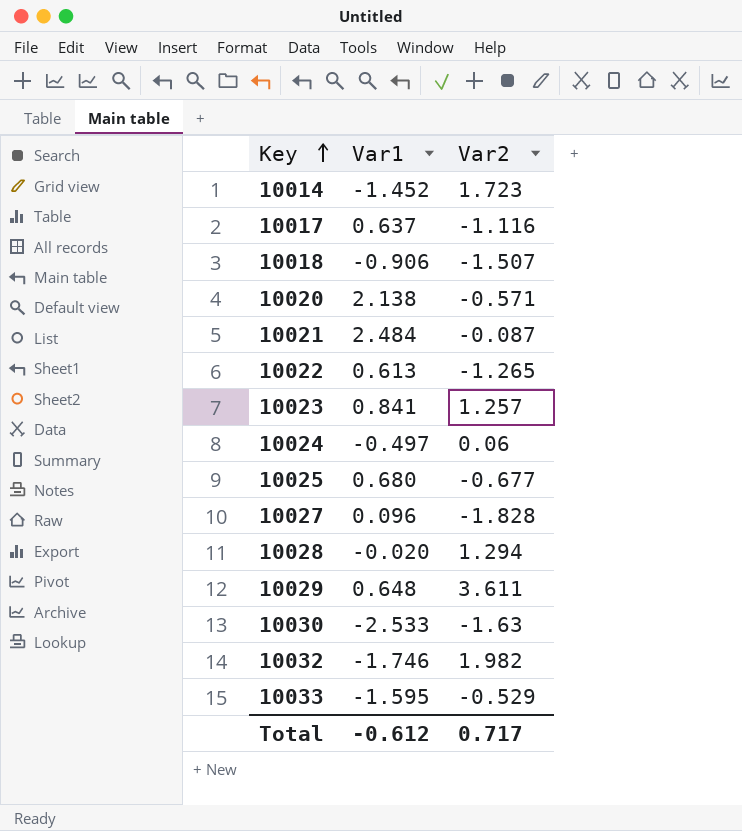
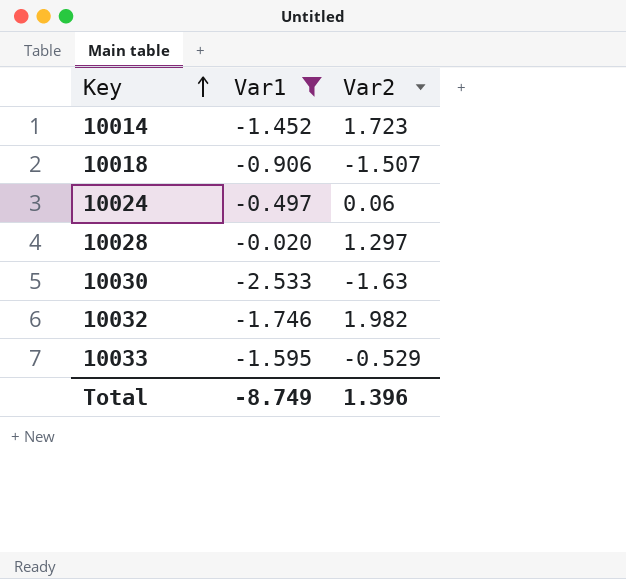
filter: none -> Var1 <= -0.020
10028 | Var2: 1.294 -> 1.297
Total | Var1: -0.612 -> -8.749
Total | Var2: 0.717 -> 1.396

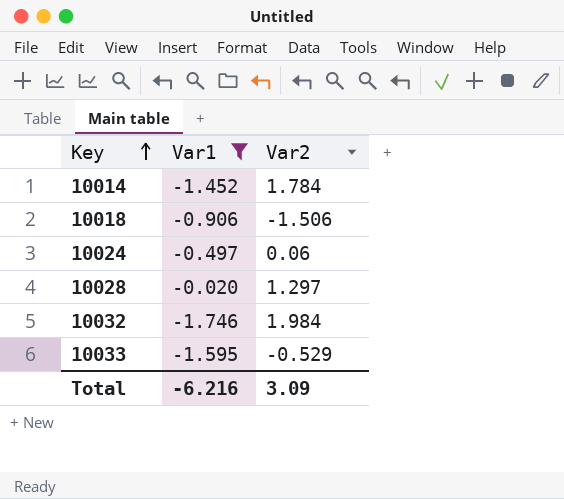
row 10030: -2.533 | -1.63 -> none
10014 | Var2: 1.723 -> 1.784
10018 | Var2: -1.507 -> -1.506
10032 | Var2: 1.982 -> 1.984
Total | Var1: -8.749 -> -6.216
Total | Var2: 1.396 -> 3.09

